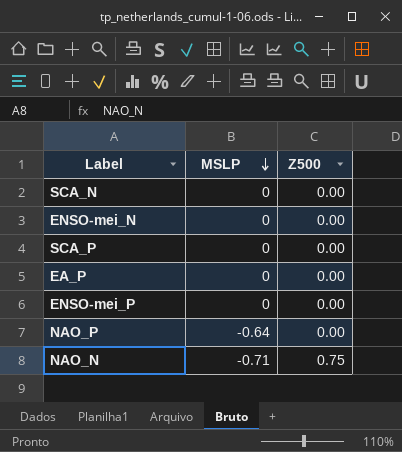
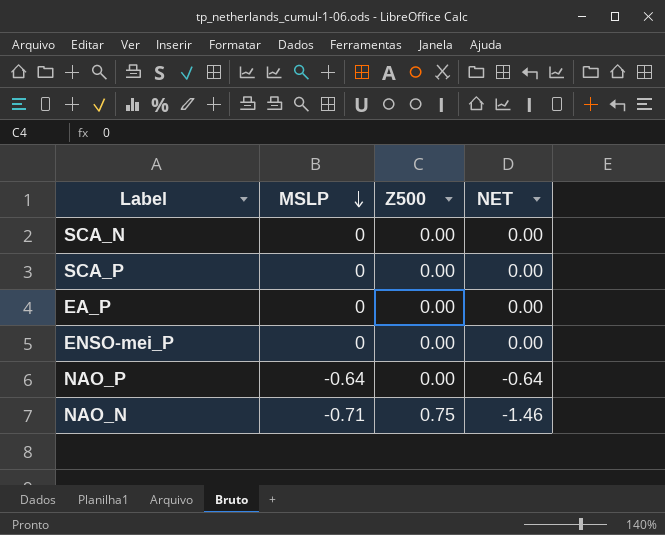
column NET | formula: none -> [MSLP] - [Z500]
row ENSO-mei_N: 0 | 0.00 -> none

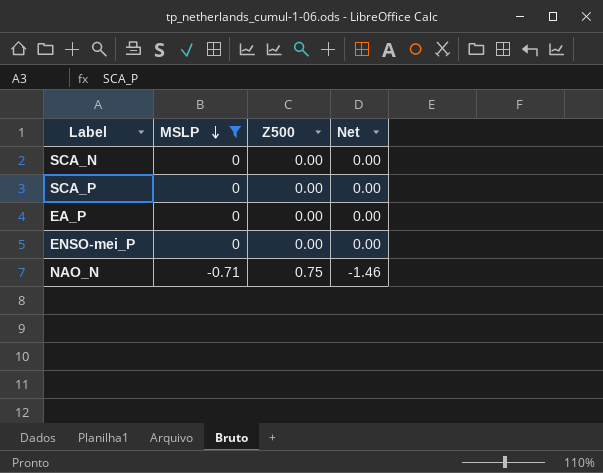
filter: none -> MSLP != -0.64
column name: NET -> Net

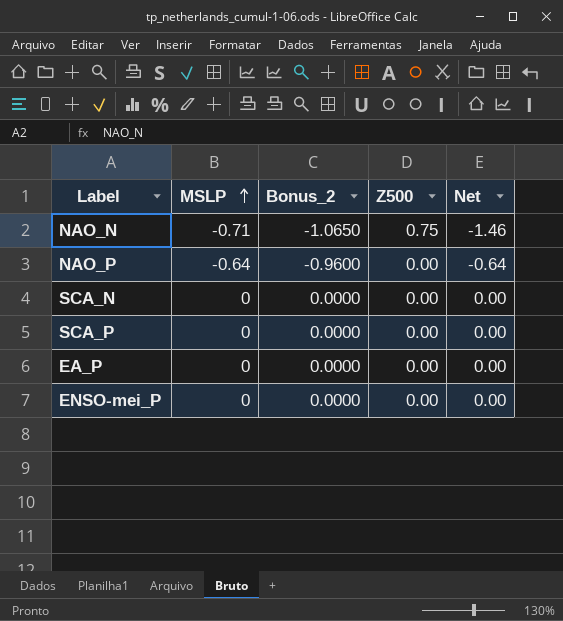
filter: MSLP != -0.64 -> none
row order: MSLP descending -> MSLP ascending
column Bonus_2 | formula: none -> [MSLP] * 1.5

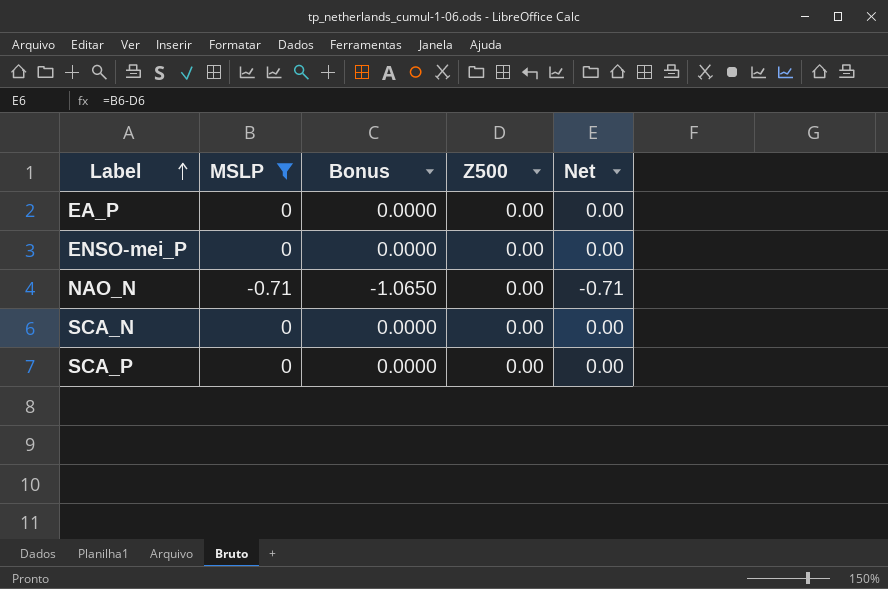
filter: none -> MSLP != -0.64
row order: MSLP ascending -> Label ascending
column name: Bonus_2 -> Bonus
NAO_N | Z500: 0.75 -> 0.00
NAO_N | Net: -1.46 -> -0.71

